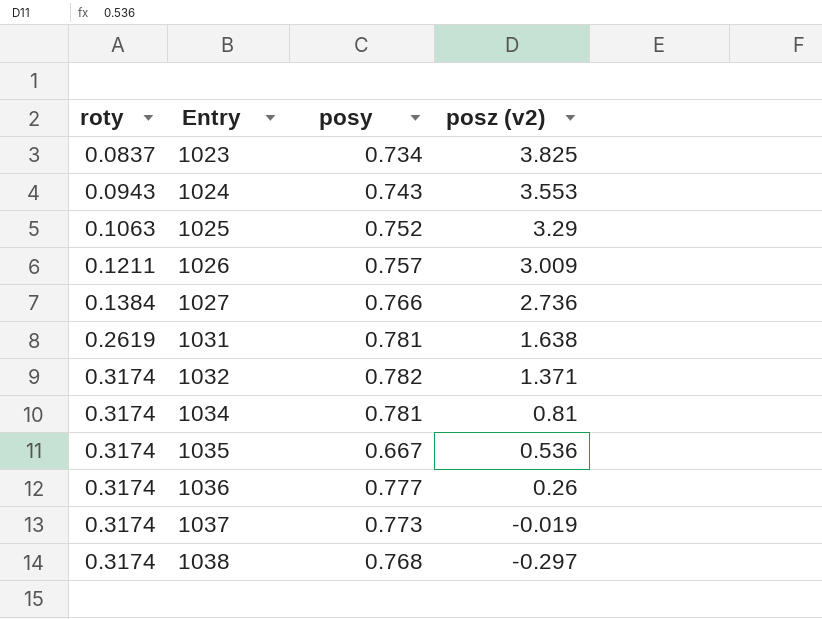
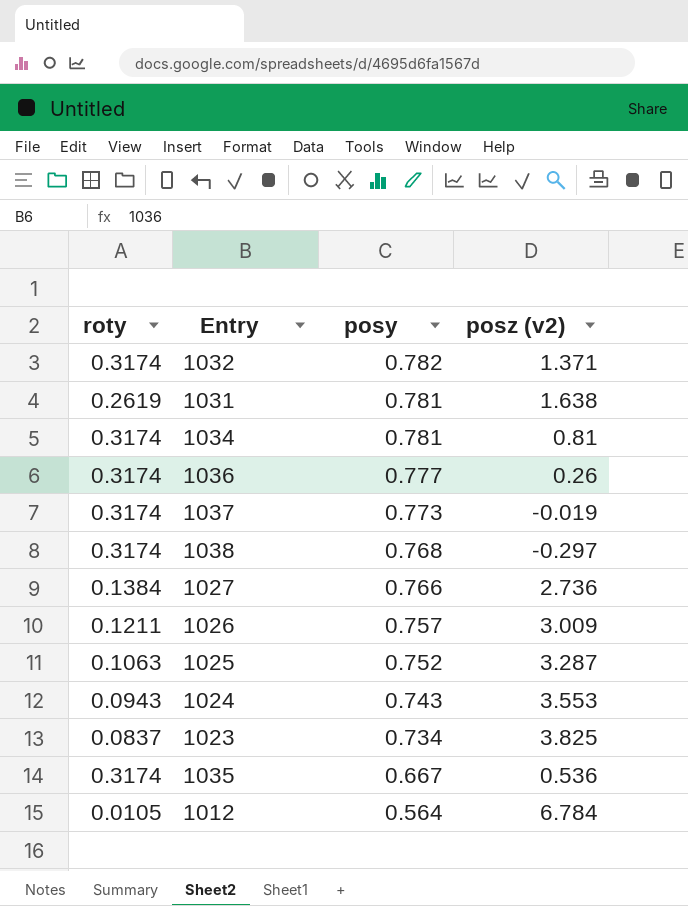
row order: roty ascending -> posy descending
1025 | posz (v2): 3.29 -> 3.287
row 1012: none -> 0.0105 | 0.564 | 6.784

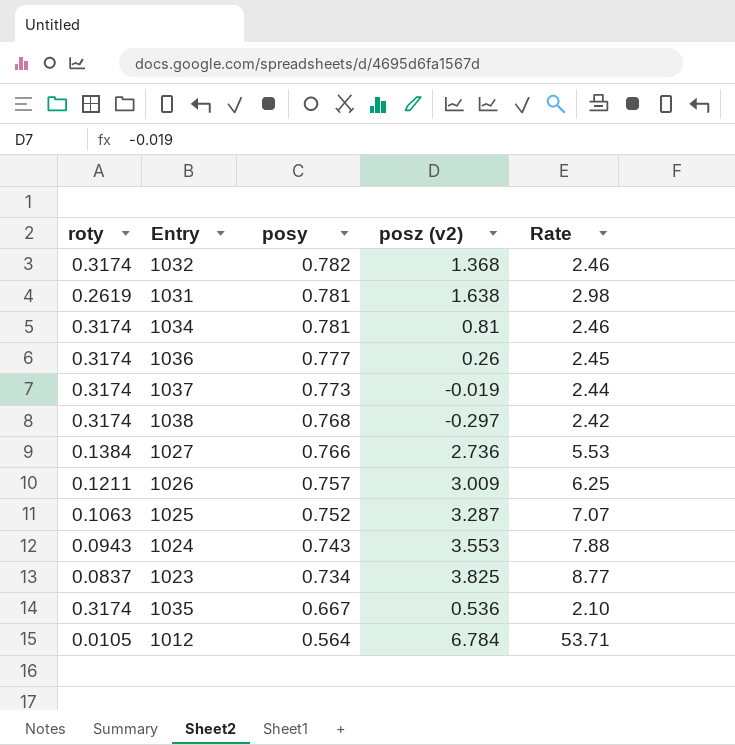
column Rate | formula: none -> [posy] / [roty]
1032 | posz (v2): 1.371 -> 1.368

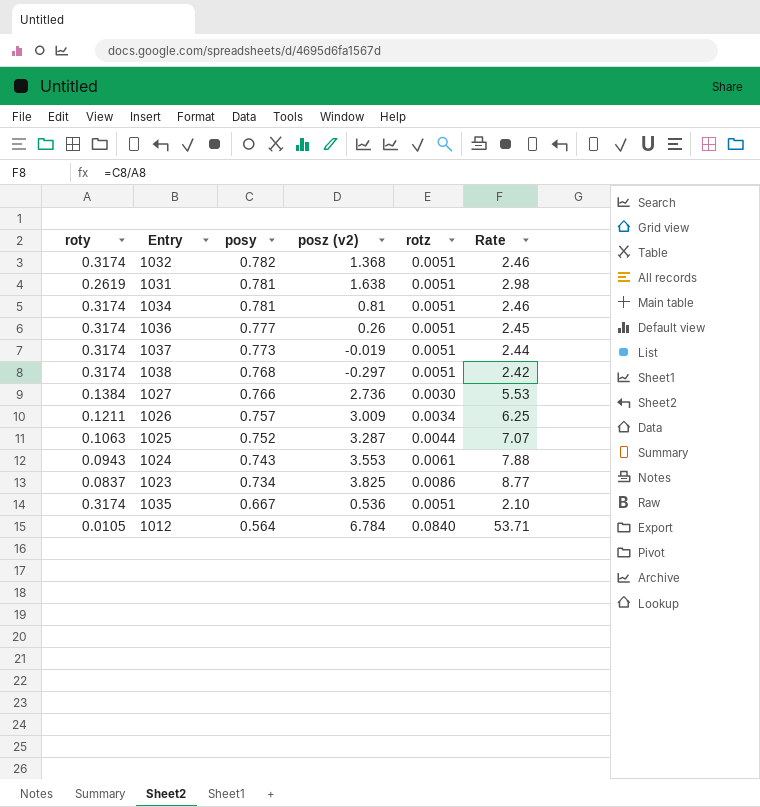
column rotz | position: none -> 5

